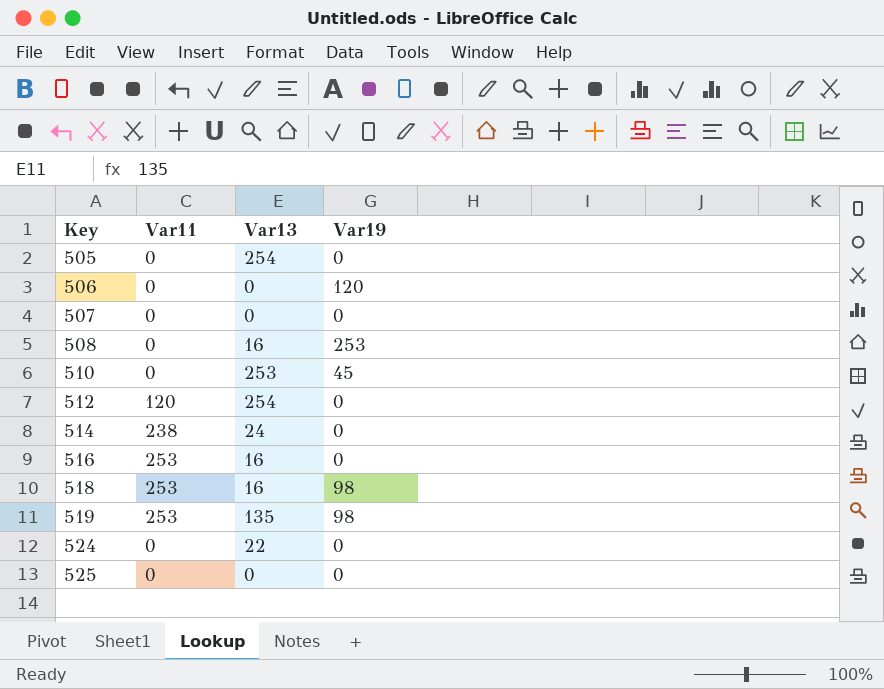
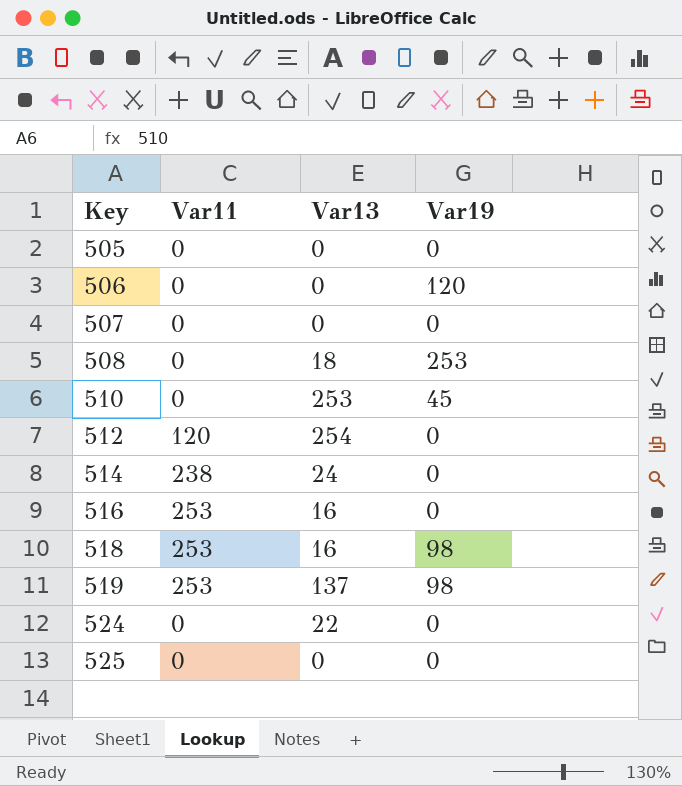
505 | Var13: 254 -> 0
508 | Var13: 16 -> 18
519 | Var13: 135 -> 137

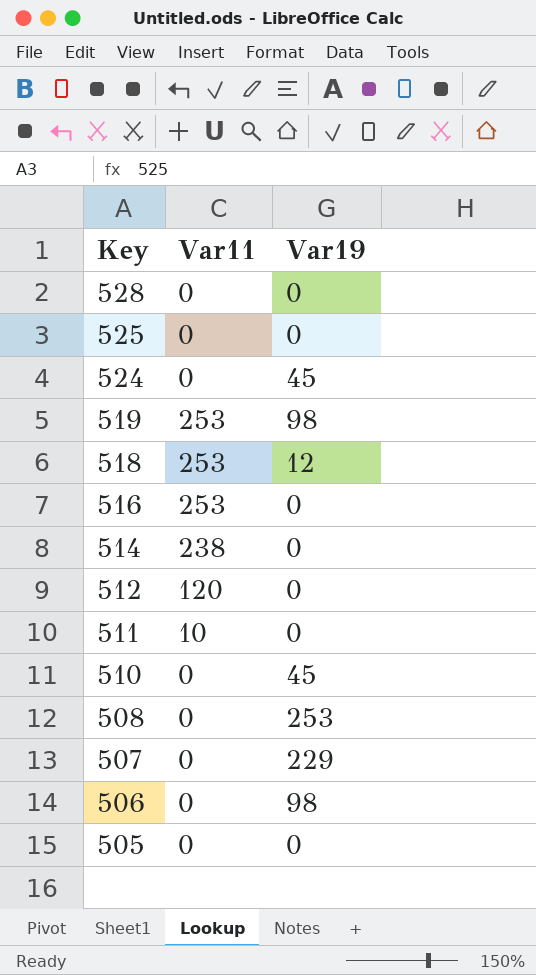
row order: Key ascending -> Key descending
column Var13 | position: 3 -> none
row 528: none -> 0 | 0
524 | Var19: 0 -> 45
518 | Var19: 98 -> 12
row 511: none -> 10 | 0
507 | Var19: 0 -> 229
506 | Var19: 120 -> 98

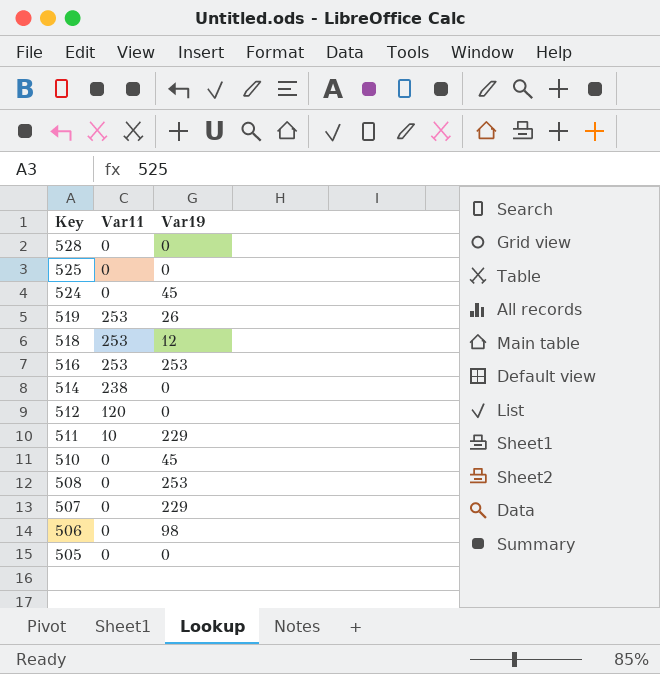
519 | Var19: 98 -> 26
516 | Var19: 0 -> 253
511 | Var19: 0 -> 229

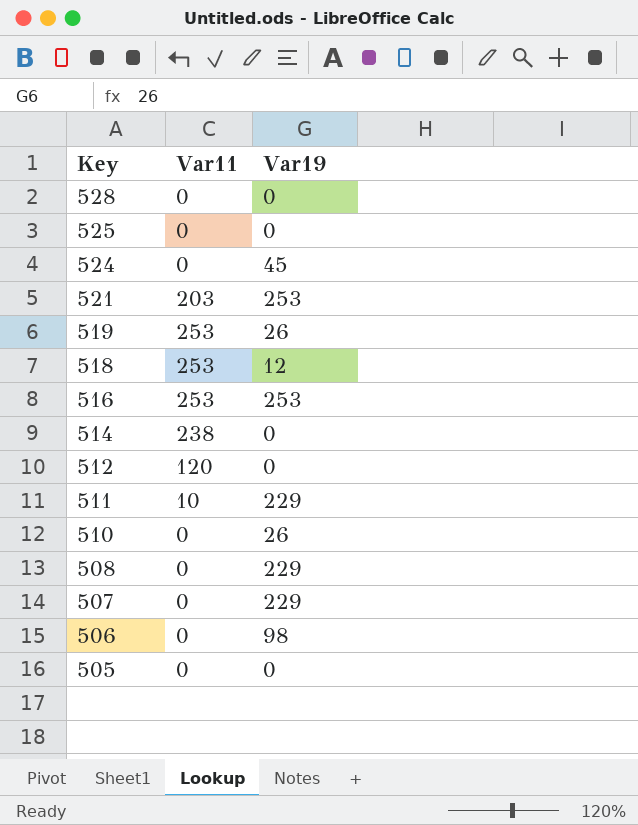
row 521: none -> 203 | 253
510 | Var19: 45 -> 26
508 | Var19: 253 -> 229

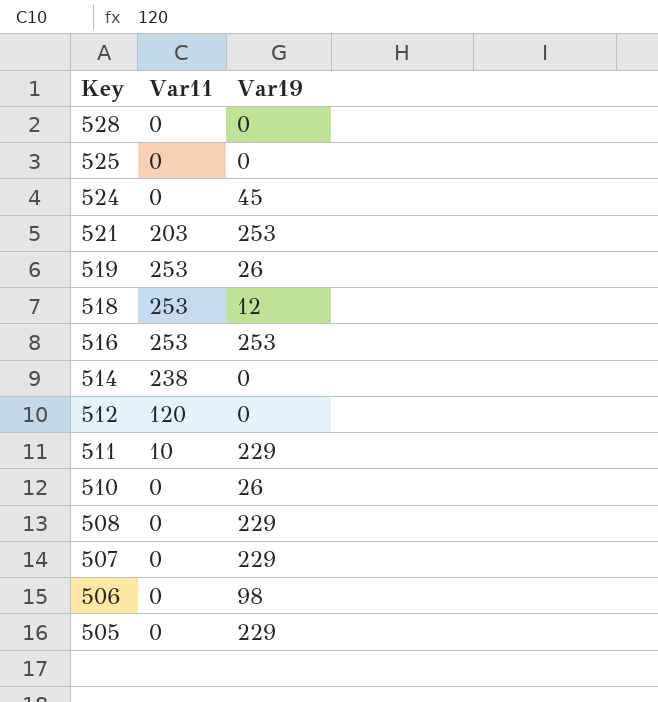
505 | Var19: 0 -> 229

